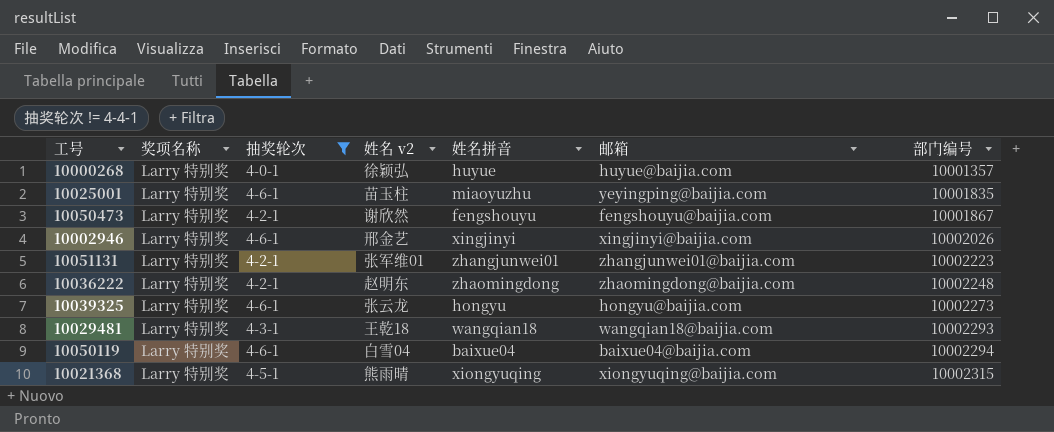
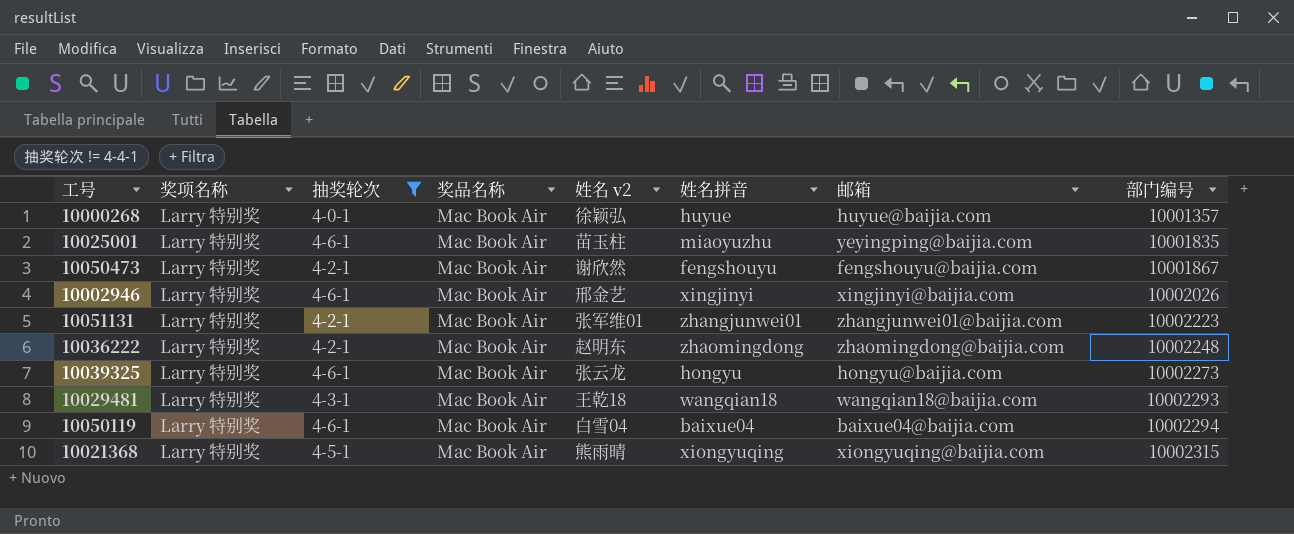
column 奖品名称 | position: none -> 4

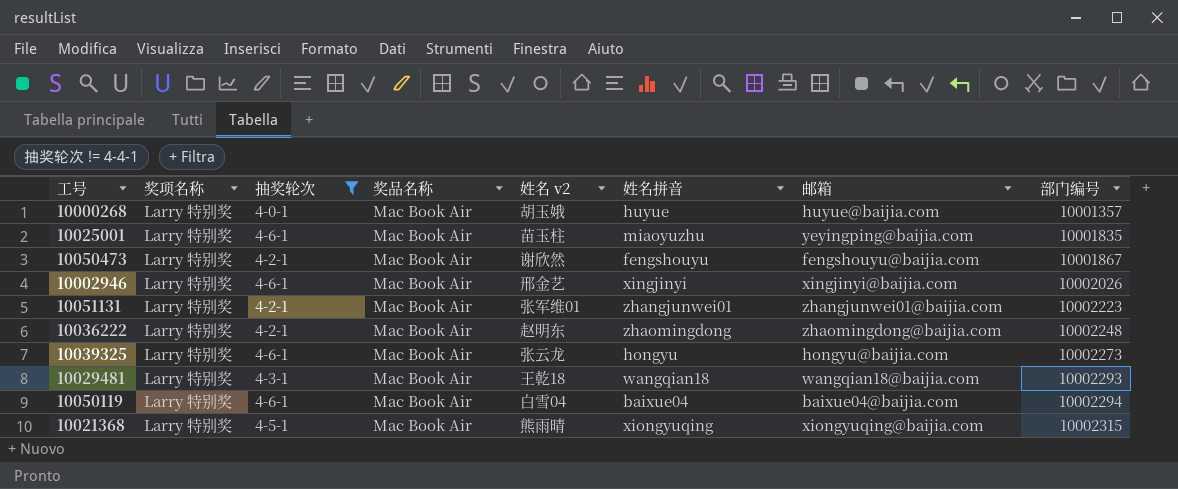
10000268 | 姓名 v2: 徐颖弘 -> 胡玉娥

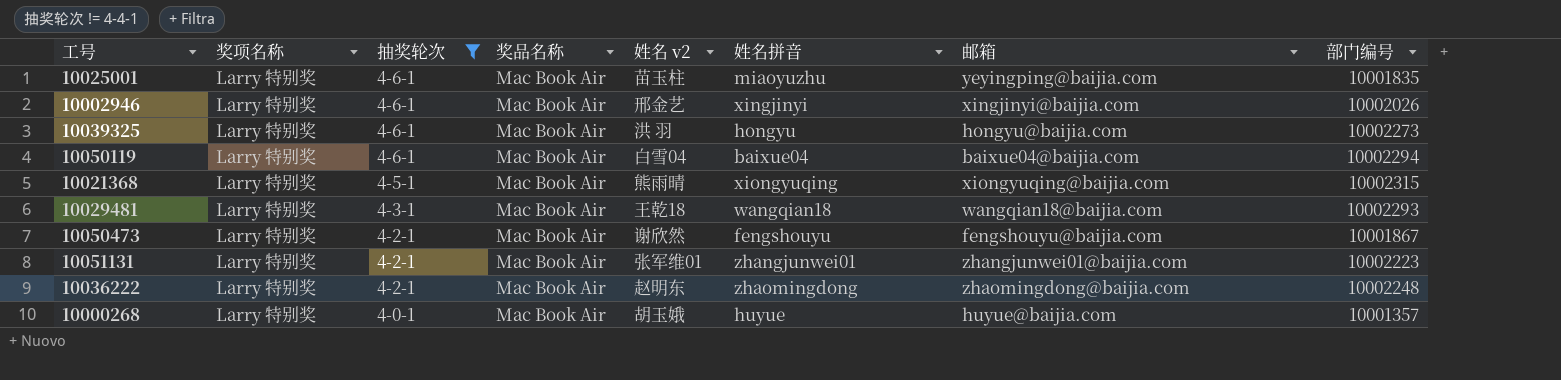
row order: 部门编号 ascending -> 抽奖轮次 descending
10039325 | 姓名 v2: 张云龙 -> 洪 羽

